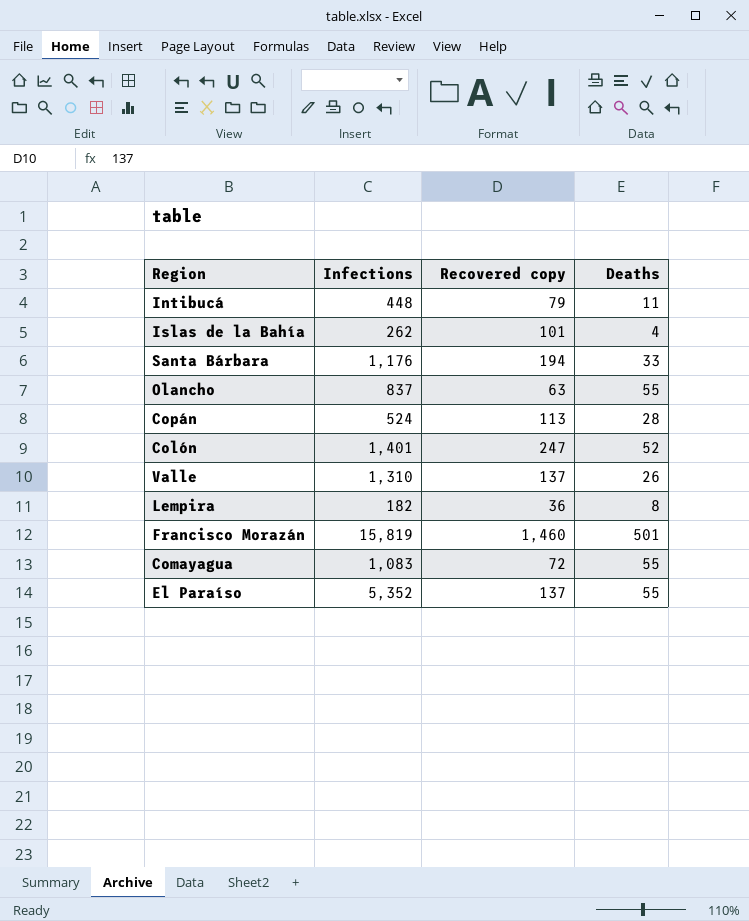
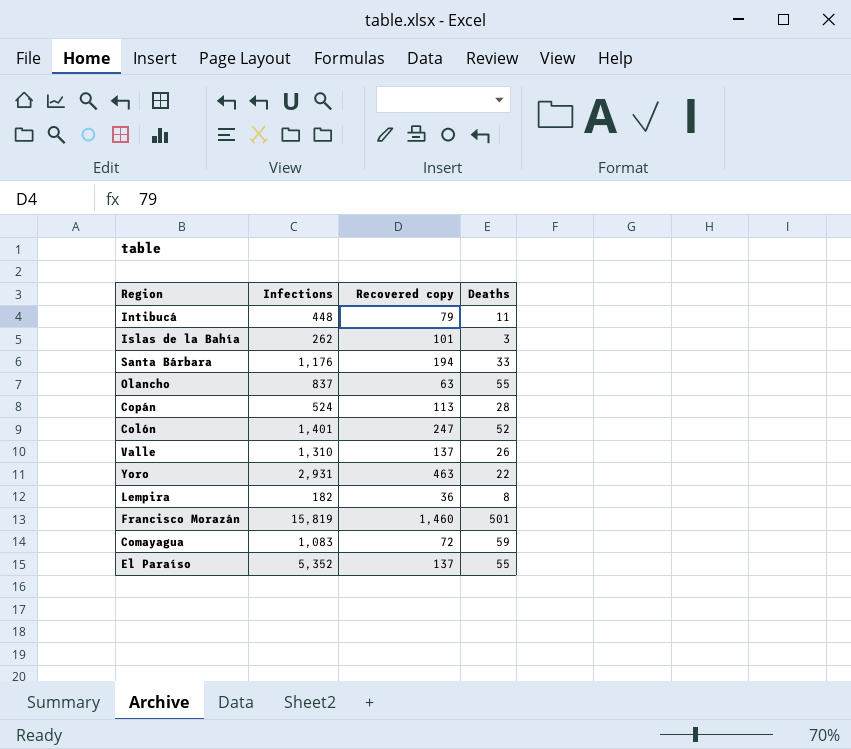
Islas de la Bahía | Deaths: 4 -> 3
row Yoro: none -> 2,931 | 463 | 22
Comayagua | Deaths: 55 -> 59

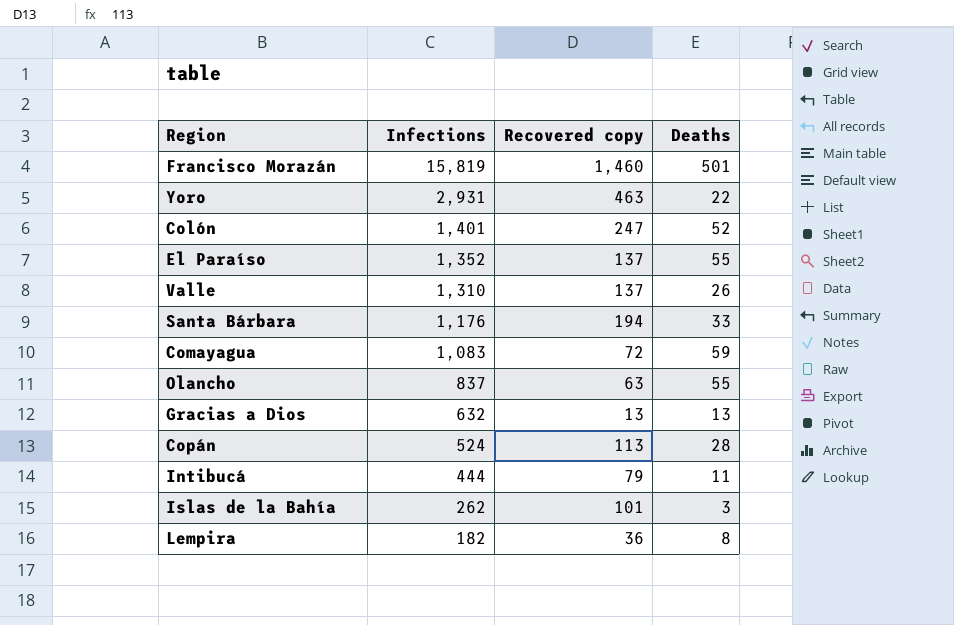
row order: none -> Infections descending
El Paraíso | Infections: 5,352 -> 1,352
row Gracias a Dios: none -> 632 | 13 | 13
Intibucá | Infections: 448 -> 444

